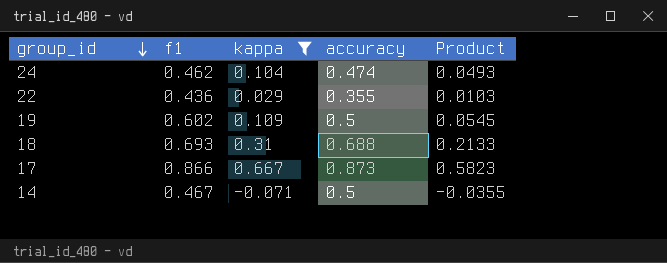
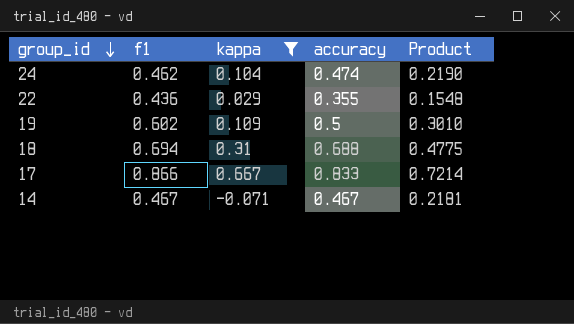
column Product | formula: [kappa] * [accuracy] -> [f1] * [accuracy]
18 | f1: 0.693 -> 0.694
17 | accuracy: 0.873 -> 0.833
14 | accuracy: 0.5 -> 0.467

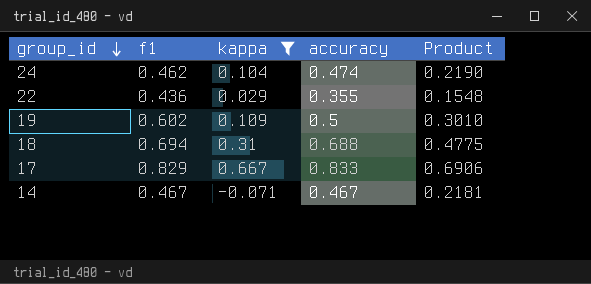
17 | f1: 0.866 -> 0.829
17 | Product: 0.7214 -> 0.6906

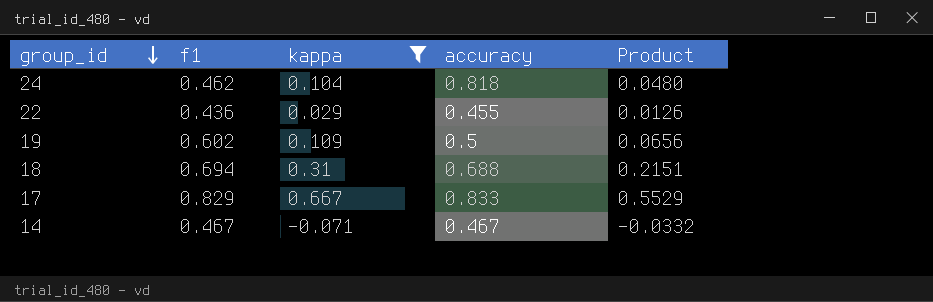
column Product | formula: [f1] * [accuracy] -> [f1] * [kappa]
24 | accuracy: 0.474 -> 0.818
22 | accuracy: 0.355 -> 0.455

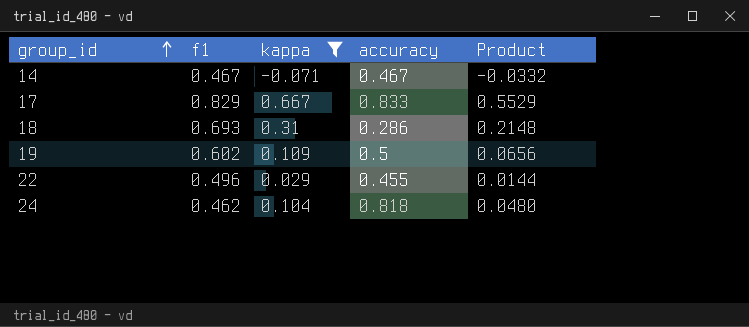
row order: group_id descending -> group_id ascending
18 | f1: 0.694 -> 0.693
18 | accuracy: 0.688 -> 0.286
18 | Product: 0.2151 -> 0.2148
22 | f1: 0.436 -> 0.496
22 | Product: 0.0126 -> 0.0144

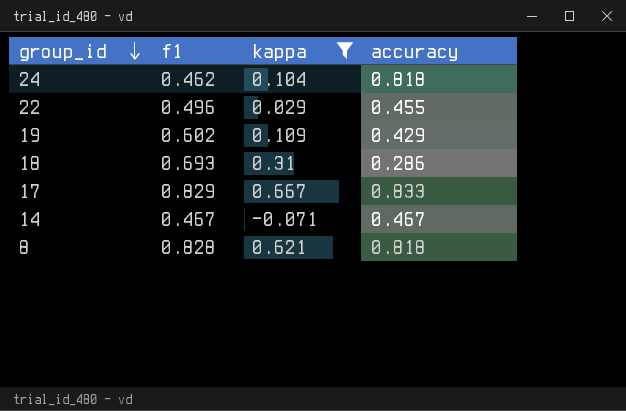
row order: group_id ascending -> group_id descending
column Product | formula: [f1] * [kappa] -> none
19 | accuracy: 0.5 -> 0.429
row 8: none -> 0.828 | 0.621 | 0.818

